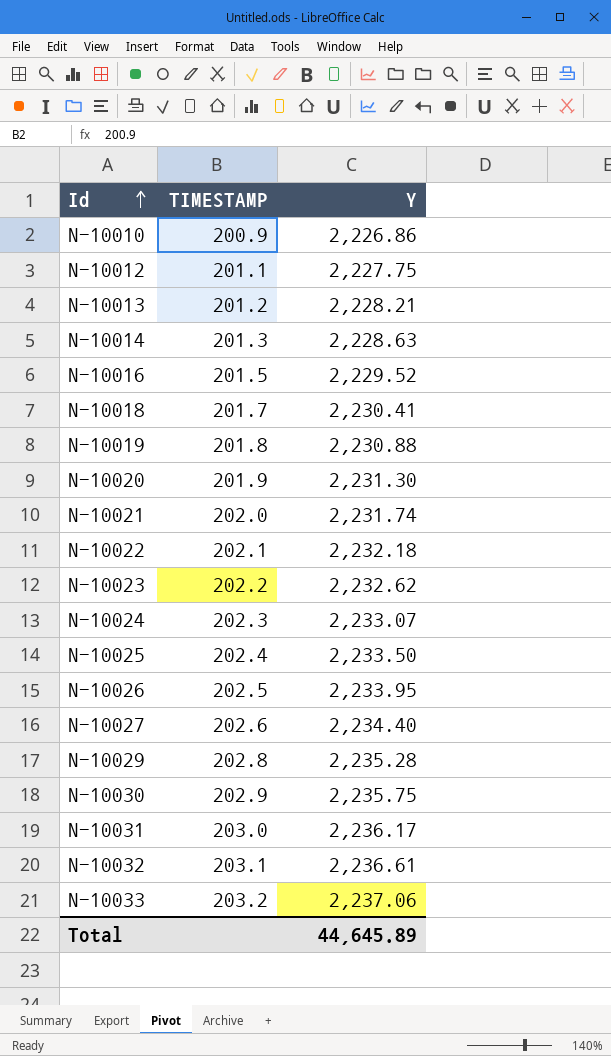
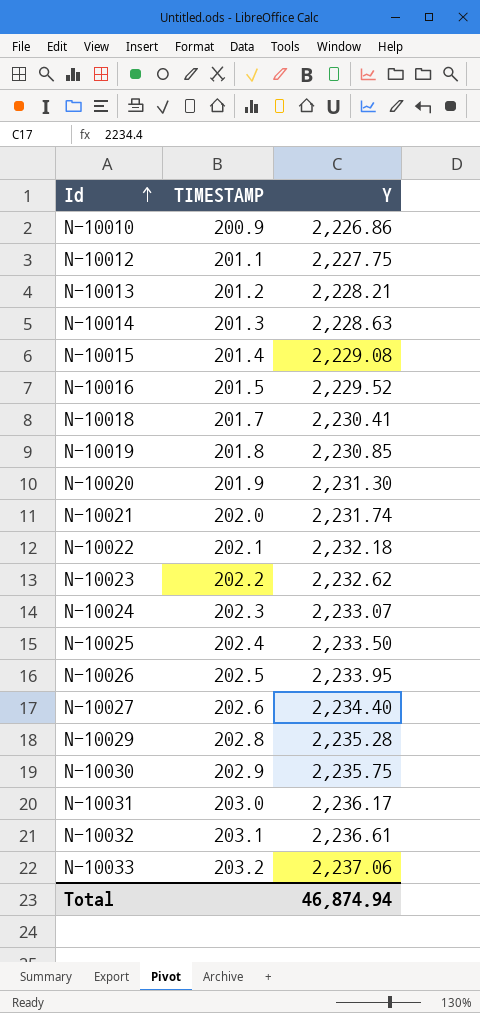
row N-10015: none -> 201.4 | 2,229.08
N-10019 | Y: 2,230.88 -> 2,230.85
Total | Y: 44,645.89 -> 46,874.94

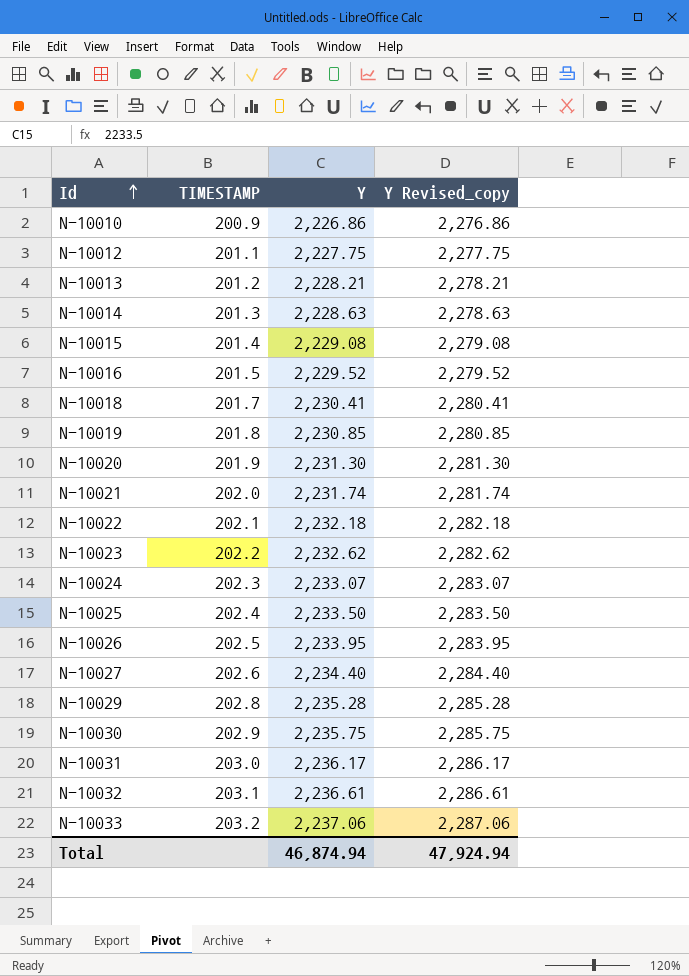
column Y Revised_copy | formula: none -> [Y] + 50

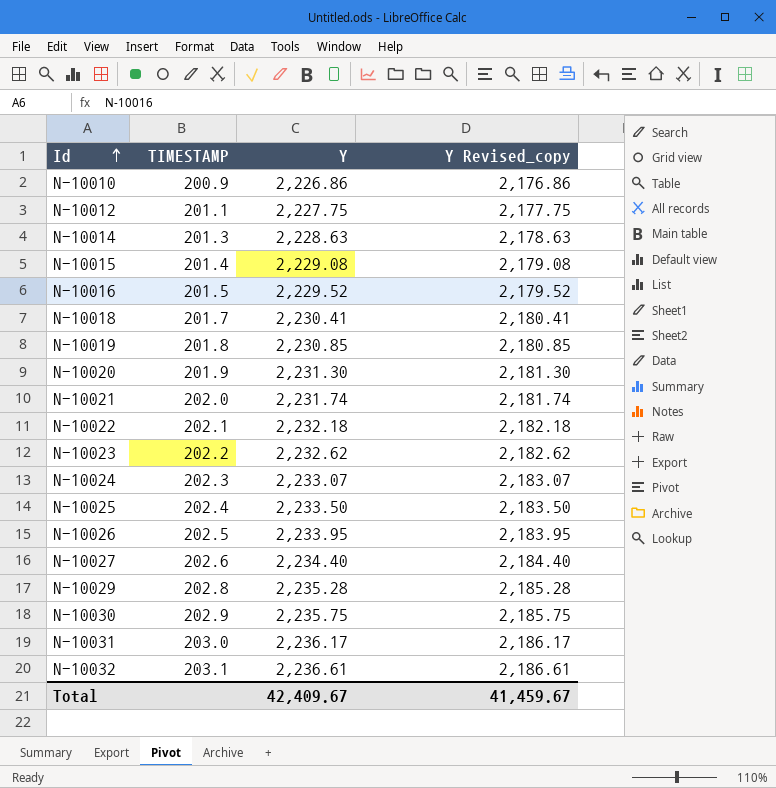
column Y Revised_copy | formula: [Y] + 50 -> [Y] - 50
row N-10013: 201.2 | 2,228.21 | 2,278.21 -> none
row N-10033: 203.2 | 2,237.06 | 2,287.06 -> none
Total | Y: 46,874.94 -> 42,409.67
Total | Y Revised_copy: 47,924.94 -> 41,459.67

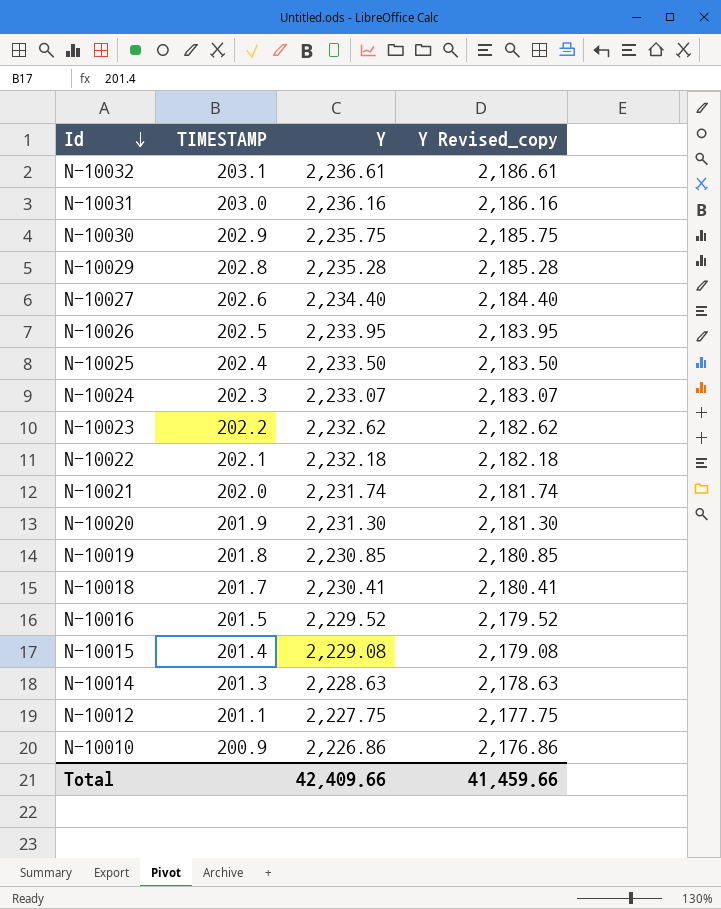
row order: Id ascending -> Id descending
N-10031 | Y: 2,236.17 -> 2,236.16
N-10031 | Y Revised_copy: 2,186.17 -> 2,186.16
Total | Y: 42,409.67 -> 42,409.66
Total | Y Revised_copy: 41,459.67 -> 41,459.66

